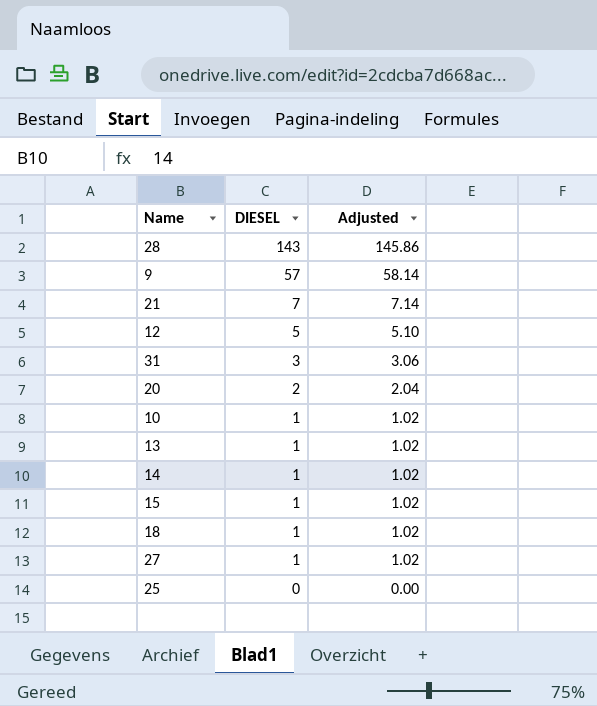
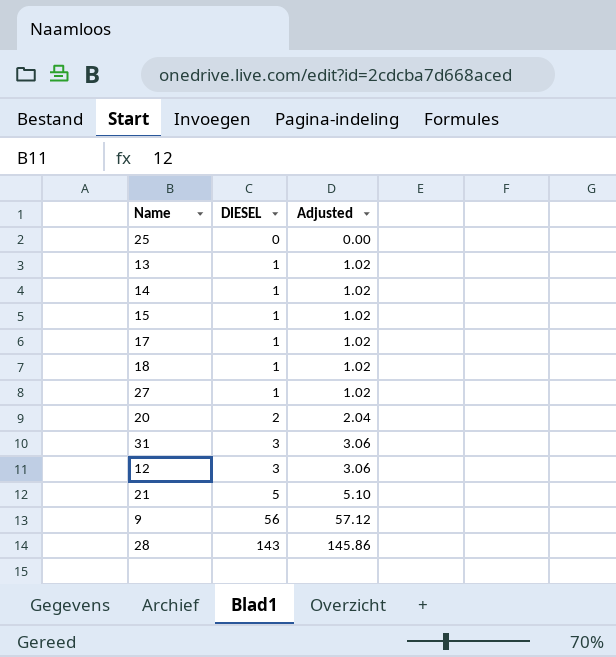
row order: DIESEL descending -> DIESEL ascending
row 10: 1 | 1.02 -> none
row 17: none -> 1 | 1.02
12 | DIESEL: 5 -> 3
12 | Adjusted: 5.10 -> 3.06
21 | DIESEL: 7 -> 5
21 | Adjusted: 7.14 -> 5.10
9 | DIESEL: 57 -> 56
9 | Adjusted: 58.14 -> 57.12

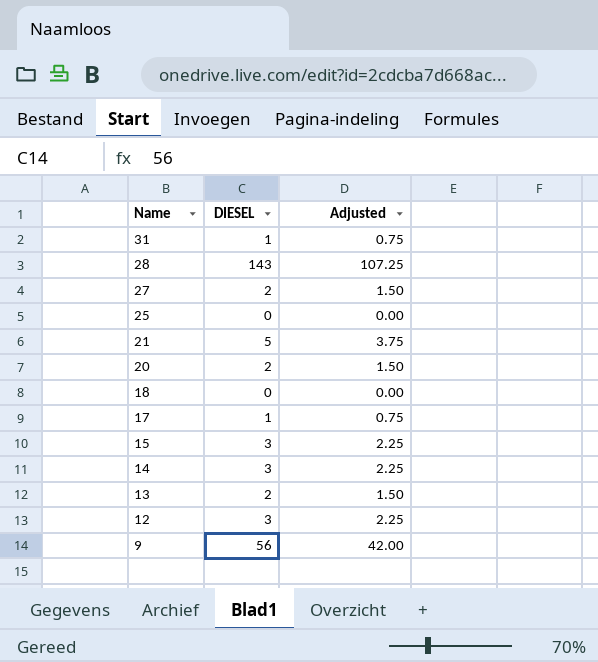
row order: DIESEL ascending -> Name descending
column Adjusted | formula: [DIESEL] * 1.02 -> [DIESEL] * 0.75
31 | DIESEL: 3 -> 1
27 | DIESEL: 1 -> 2
18 | DIESEL: 1 -> 0
15 | DIESEL: 1 -> 3
14 | DIESEL: 1 -> 3
13 | DIESEL: 1 -> 2

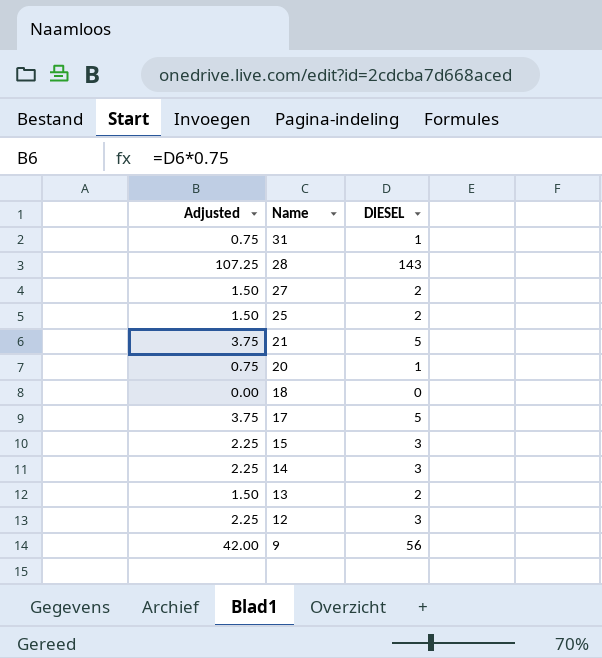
column Adjusted | position: 3 -> 1
25 | Adjusted: 0.00 -> 1.50
25 | DIESEL: 0 -> 2
20 | Adjusted: 1.50 -> 0.75
20 | DIESEL: 2 -> 1
17 | Adjusted: 0.75 -> 3.75
17 | DIESEL: 1 -> 5

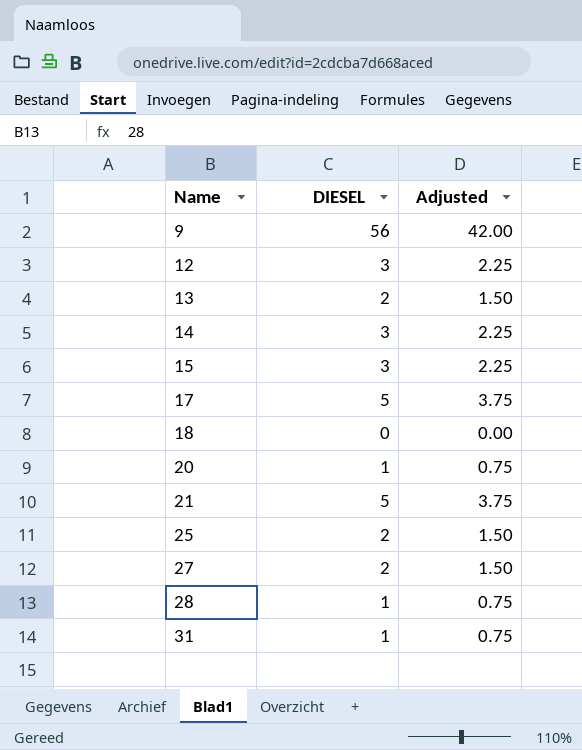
row order: Name descending -> Name ascending
column Adjusted | position: 1 -> 3
28 | DIESEL: 143 -> 1
28 | Adjusted: 107.25 -> 0.75

